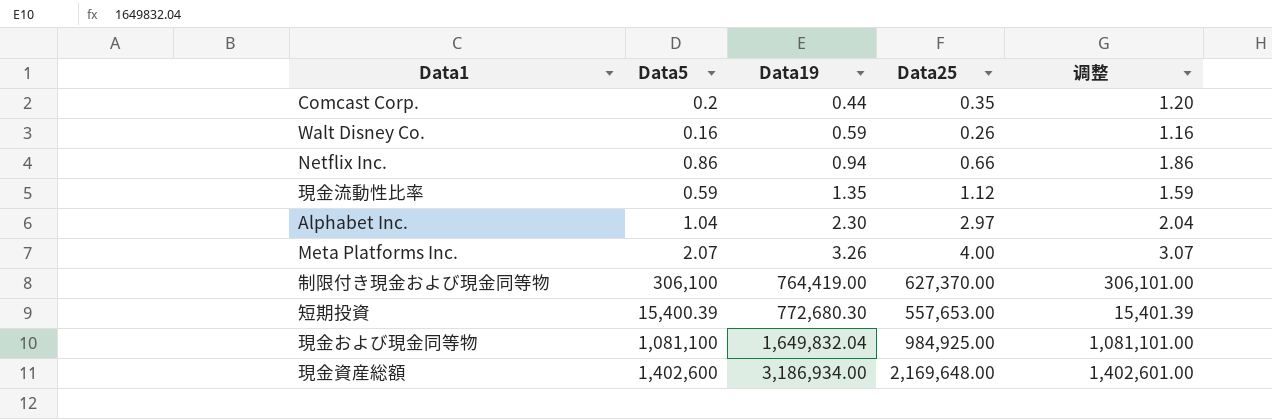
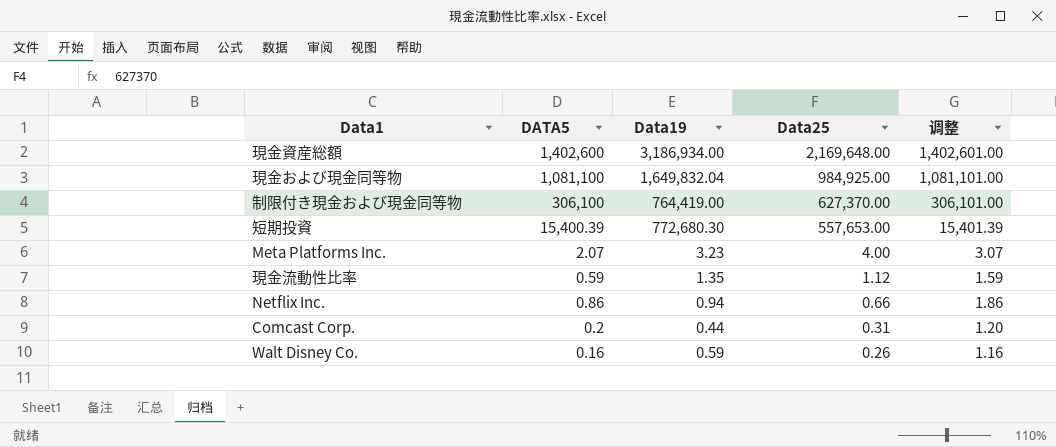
row order: Data19 ascending -> Data25 descending
column name: Data5 -> DATA5
row Alphabet Inc.: 1.04 | 2.30 | 2.97 | 2.04 -> none
Meta Platforms Inc. | Data19: 3.26 -> 3.23
Comcast Corp. | Data25: 0.35 -> 0.31

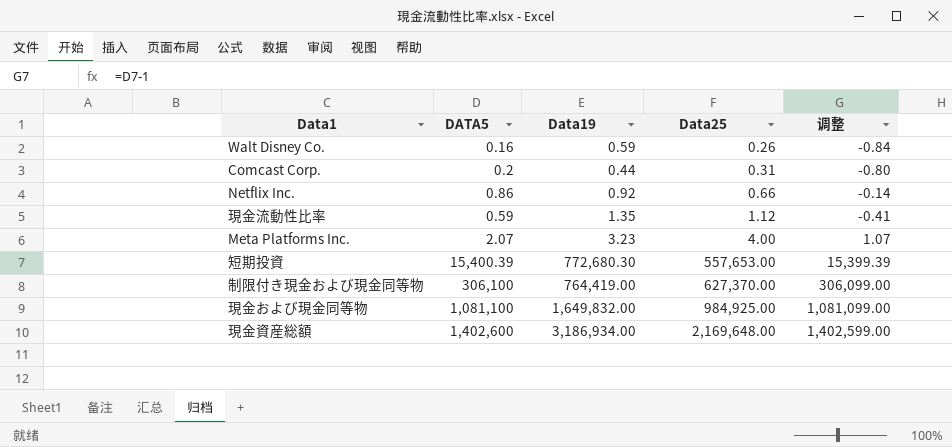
row order: Data25 descending -> Data25 ascending
column 调整 | formula: [DATA5] + 1 -> [DATA5] - 1
Netflix Inc. | Data19: 0.94 -> 0.92
現金および現金同等物 | Data19: 1,649,832.04 -> 1,649,832.00

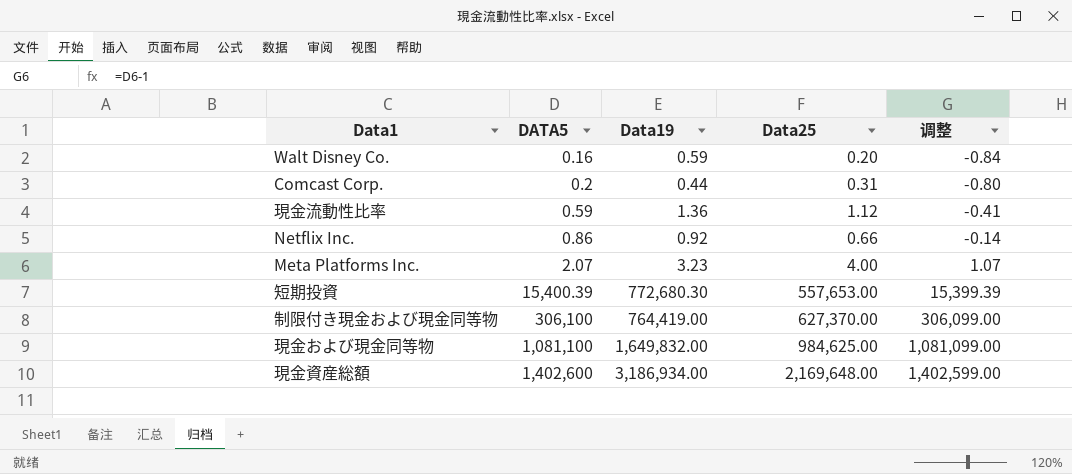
row order: Data25 ascending -> DATA5 ascending
Walt Disney Co. | Data25: 0.26 -> 0.20
現金流動性比率 | Data19: 1.35 -> 1.36
現金および現金同等物 | Data25: 984,925.00 -> 984,625.00

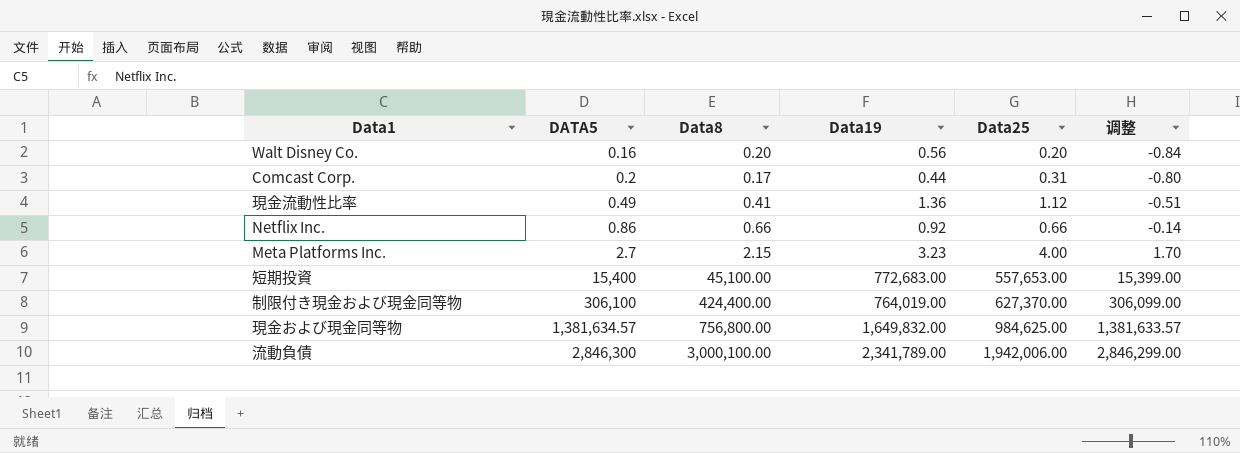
column Data8 | position: none -> 3
row 現金資産総額: 1,402,600 | 3,186,934.00 | 2,169,648.00 | 1,402,599.00 -> none
Walt Disney Co. | Data19: 0.59 -> 0.56
現金流動性比率 | DATA5: 0.59 -> 0.49
現金流動性比率 | 调整: -0.41 -> -0.51
Meta Platforms Inc. | DATA5: 2.07 -> 2.7
Meta Platforms Inc. | 调整: 1.07 -> 1.70
短期投資 | DATA5: 15,400.39 -> 15,400
短期投資 | Data19: 772,680.30 -> 772,683.00
短期投資 | 调整: 15,399.39 -> 15,399.00
制限付き現金および現金同等物 | Data19: 764,419.00 -> 764,019.00
現金および現金同等物 | DATA5: 1,081,100 -> 1,381,634.57
現金および現金同等物 | 调整: 1,081,099.00 -> 1,381,633.57
row 流動負債: none -> 2,846,300 | 3,000,100.00 | 2,341,789.00 | 1,942,006.00 | 2,846,299.00

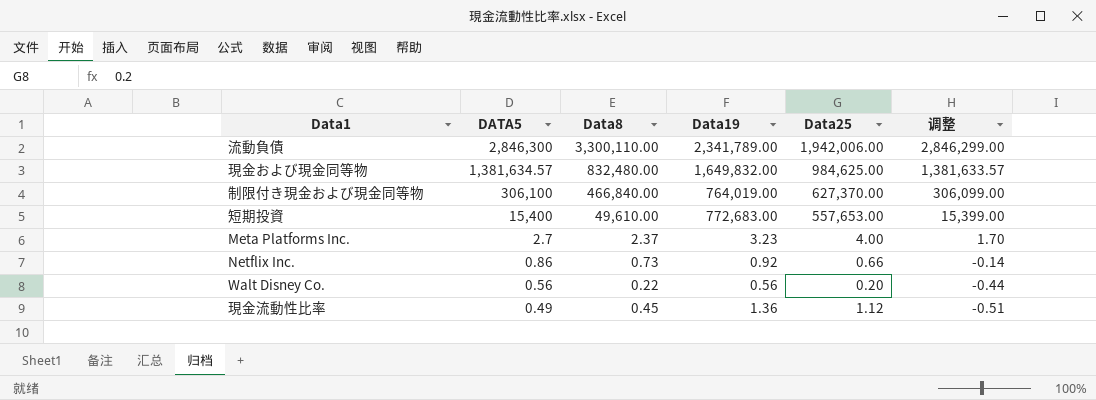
row order: DATA5 ascending -> DATA5 descending
row Comcast Corp.: 0.2 | 0.17 | 0.44 | 0.31 | -0.80 -> none
流動負債 | Data8: 3,000,100.00 -> 3,300,110.00
現金および現金同等物 | Data8: 756,800.00 -> 832,480.00
制限付き現金および現金同等物 | Data8: 424,400.00 -> 466,840.00
短期投資 | Data8: 45,100.00 -> 49,610.00
Meta Platforms Inc. | Data8: 2.15 -> 2.37
Netflix Inc. | Data8: 0.66 -> 0.73
Walt Disney Co. | DATA5: 0.16 -> 0.56
Walt Disney Co. | Data8: 0.20 -> 0.22
Walt Disney Co. | 调整: -0.84 -> -0.44
現金流動性比率 | Data8: 0.41 -> 0.45

